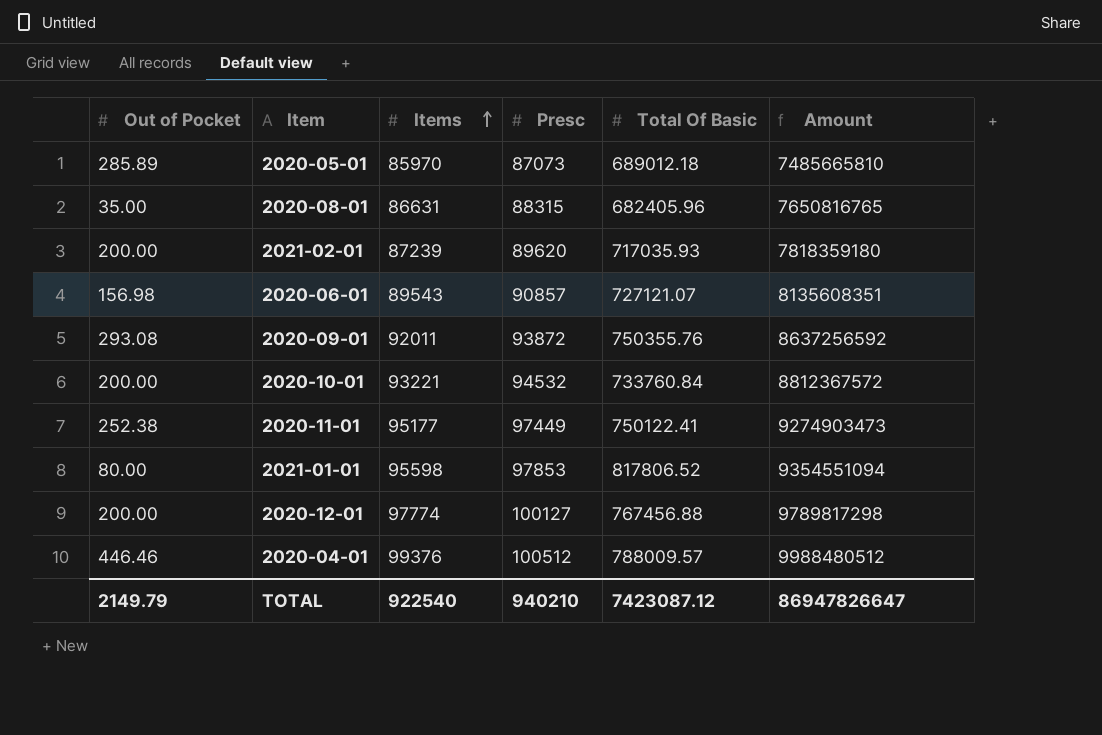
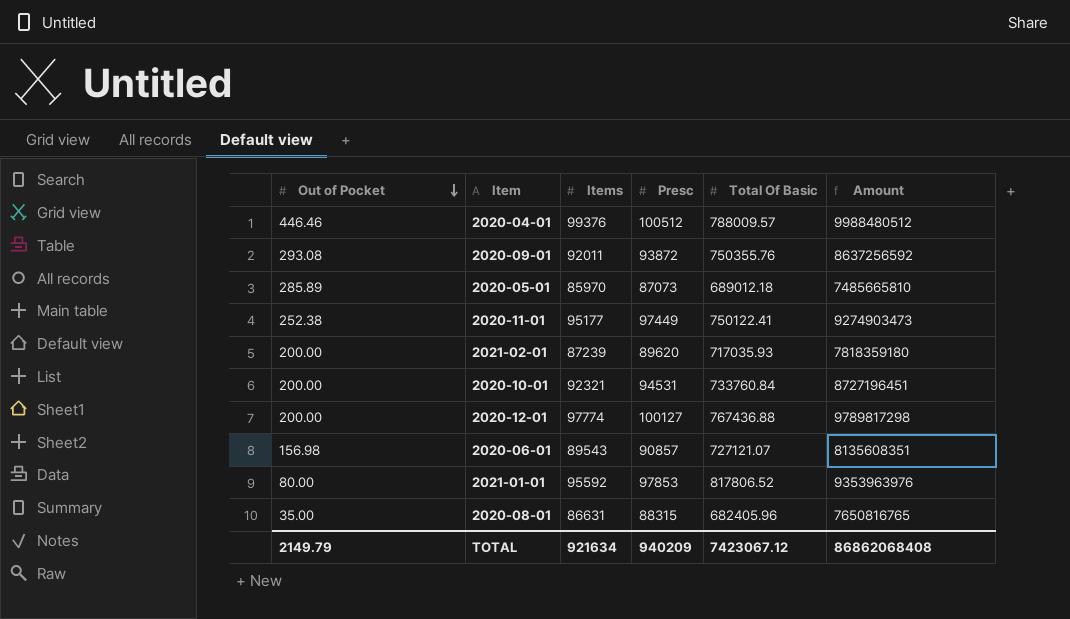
row order: Items ascending -> Out of Pocket descending
2020-10-01 | Items: 93221 -> 92321
2020-10-01 | Presc: 94532 -> 94531
2020-10-01 | Amount: 8812367572 -> 8727196451
2020-12-01 | Total Of Basic: 767456.88 -> 767436.88
2021-01-01 | Items: 95598 -> 95592
2021-01-01 | Amount: 9354551094 -> 9353963976
TOTAL | Items: 922540 -> 921634
TOTAL | Presc: 940210 -> 940209
TOTAL | Total Of Basic: 7423087.12 -> 7423067.12
TOTAL | Amount: 86947826647 -> 86862068408

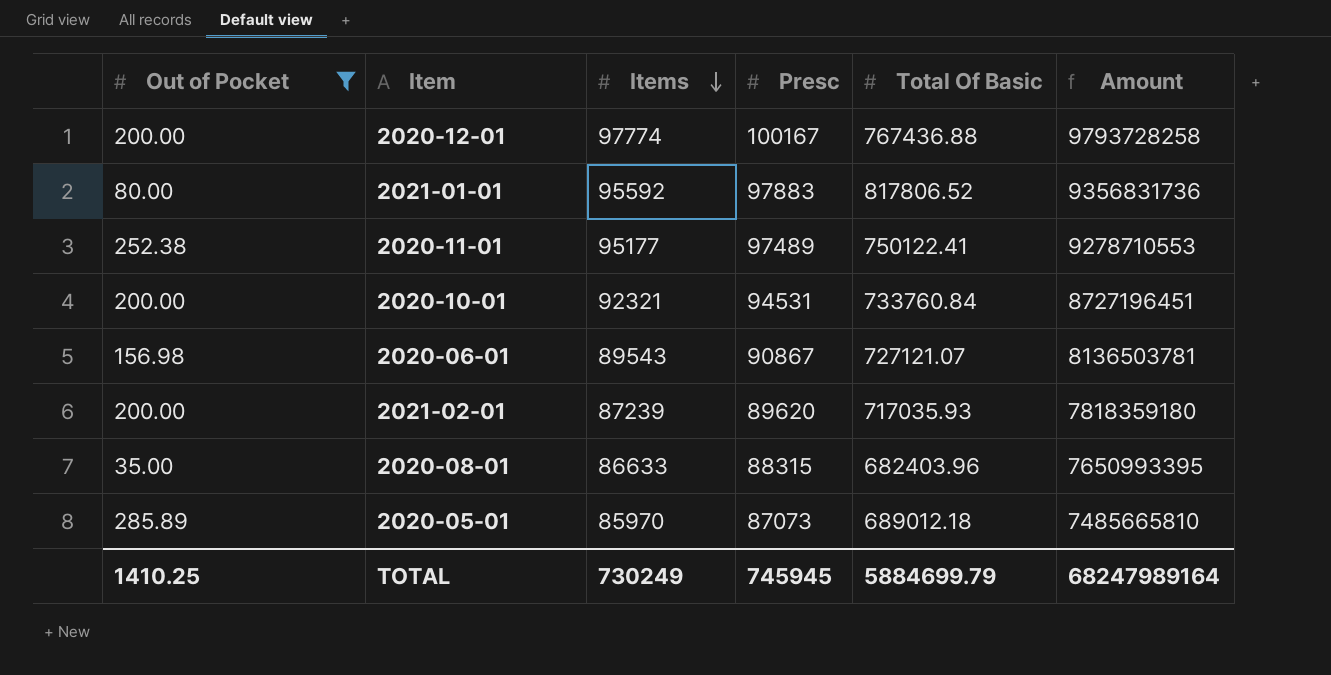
filter: none -> Out of Pocket <= 285.89
row order: Out of Pocket descending -> Items descending
2020-12-01 | Presc: 100127 -> 100167
2020-12-01 | Amount: 9789817298 -> 9793728258
2021-01-01 | Presc: 97853 -> 97883
2021-01-01 | Amount: 9353963976 -> 9356831736
2020-11-01 | Presc: 97449 -> 97489
2020-11-01 | Amount: 9274903473 -> 9278710553
2020-06-01 | Presc: 90857 -> 90867
2020-06-01 | Amount: 8135608351 -> 8136503781
2020-08-01 | Items: 86631 -> 86633
2020-08-01 | Total Of Basic: 682405.96 -> 682403.96
2020-08-01 | Amount: 7650816765 -> 7650993395
TOTAL | Out of Pocket: 2149.79 -> 1410.25
TOTAL | Items: 921634 -> 730249
TOTAL | Presc: 940209 -> 745945
TOTAL | Total Of Basic: 7423067.12 -> 5884699.79
TOTAL | Amount: 86862068408 -> 68247989164

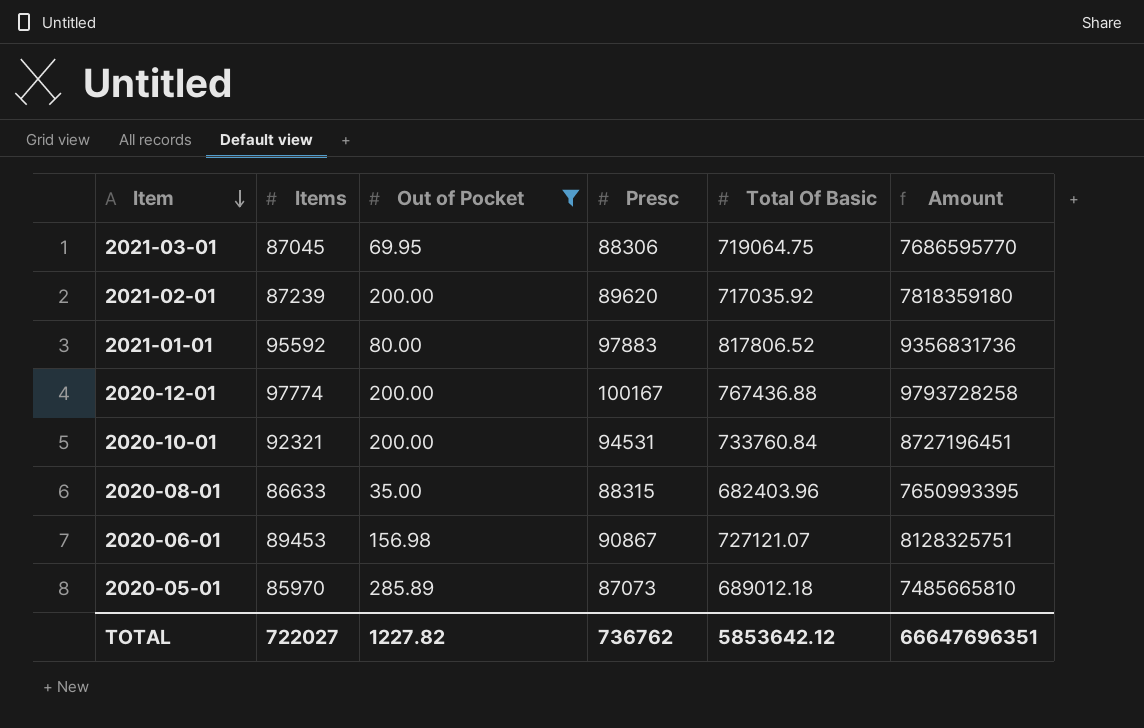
row order: Items descending -> Item descending
column Out of Pocket | position: 1 -> 3
row 2020-11-01: 252.38 | 95177 | 97489 | 750122.41 | 9278710553 -> none
row 2021-03-01: none -> 87045 | 69.95 | 88306 | 719064.75 | 7686595770
2021-02-01 | Total Of Basic: 717035.93 -> 717035.92
2020-06-01 | Items: 89543 -> 89453
2020-06-01 | Amount: 8136503781 -> 8128325751
TOTAL | Items: 730249 -> 722027
TOTAL | Out of Pocket: 1410.25 -> 1227.82
TOTAL | Presc: 745945 -> 736762
TOTAL | Total Of Basic: 5884699.79 -> 5853642.12
TOTAL | Amount: 68247989164 -> 66647696351

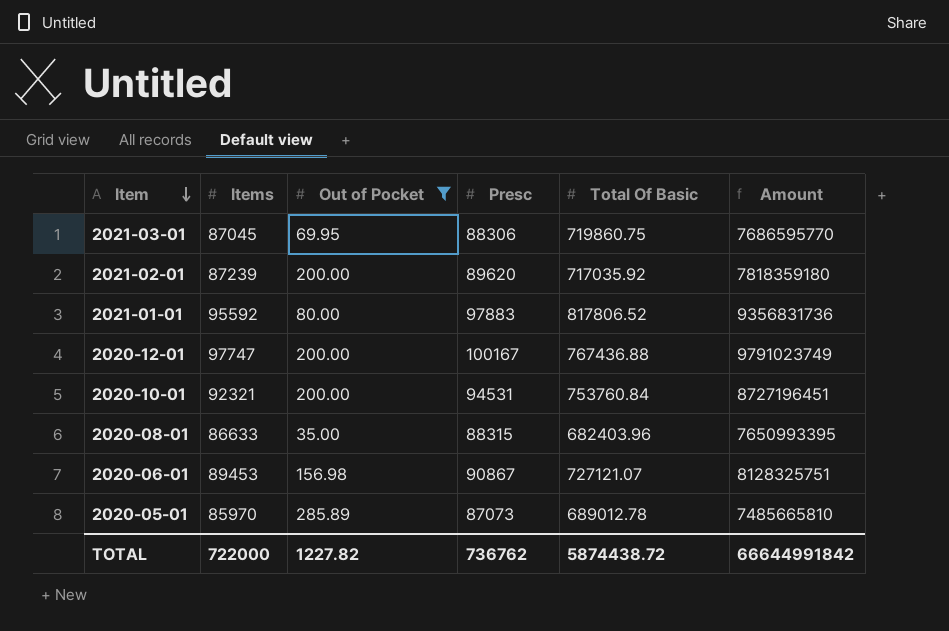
2021-03-01 | Total Of Basic: 719064.75 -> 719860.75
2020-12-01 | Items: 97774 -> 97747
2020-12-01 | Amount: 9793728258 -> 9791023749
2020-10-01 | Total Of Basic: 733760.84 -> 753760.84
2020-05-01 | Total Of Basic: 689012.18 -> 689012.78
TOTAL | Items: 722027 -> 722000
TOTAL | Total Of Basic: 5853642.12 -> 5874438.72
TOTAL | Amount: 66647696351 -> 66644991842

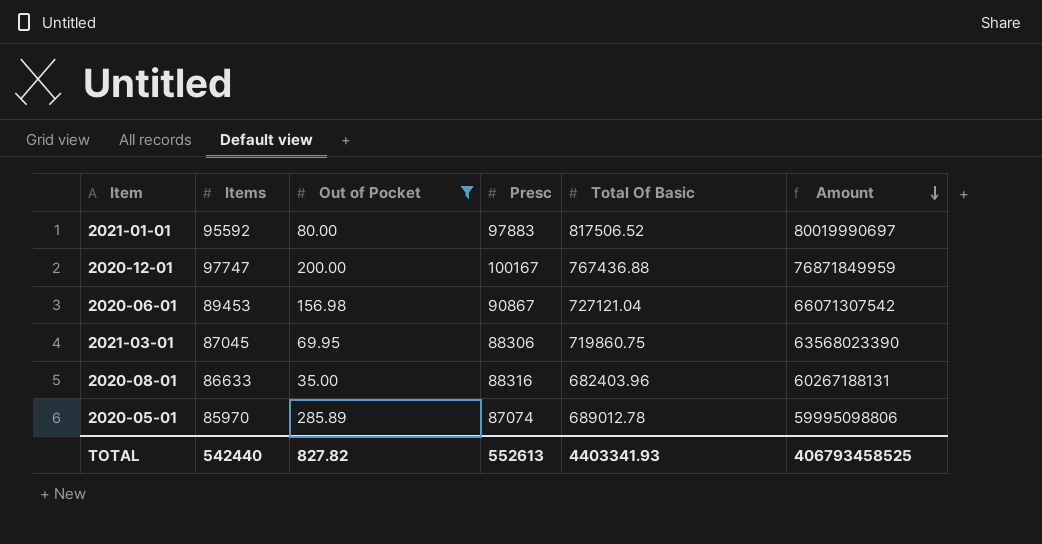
row order: Item descending -> Amount descending
column Amount | formula: [Items] * [Presc] -> [Presc] * [Total Of Basic]
row 2021-02-01: 87239 | 200.00 | 89620 | 717035.92 | 7818359180 -> none
row 2020-10-01: 92321 | 200.00 | 94531 | 753760.84 | 8727196451 -> none
2021-01-01 | Total Of Basic: 817806.52 -> 817506.52
2020-06-01 | Total Of Basic: 727121.07 -> 727121.04
2020-08-01 | Presc: 88315 -> 88316
2020-05-01 | Presc: 87073 -> 87074
TOTAL | Items: 722000 -> 542440
TOTAL | Out of Pocket: 1227.82 -> 827.82
TOTAL | Presc: 736762 -> 552613
TOTAL | Total Of Basic: 5874438.72 -> 4403341.93
TOTAL | Amount: 66644991842 -> 406793458525

